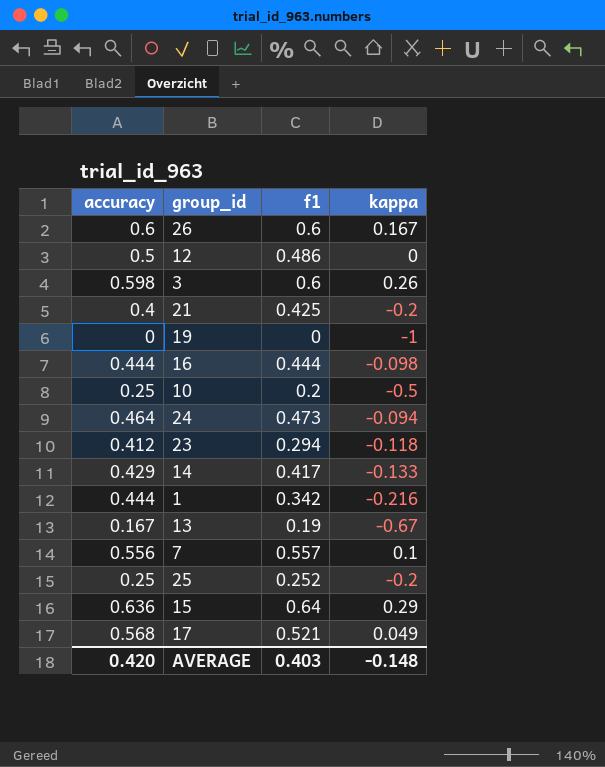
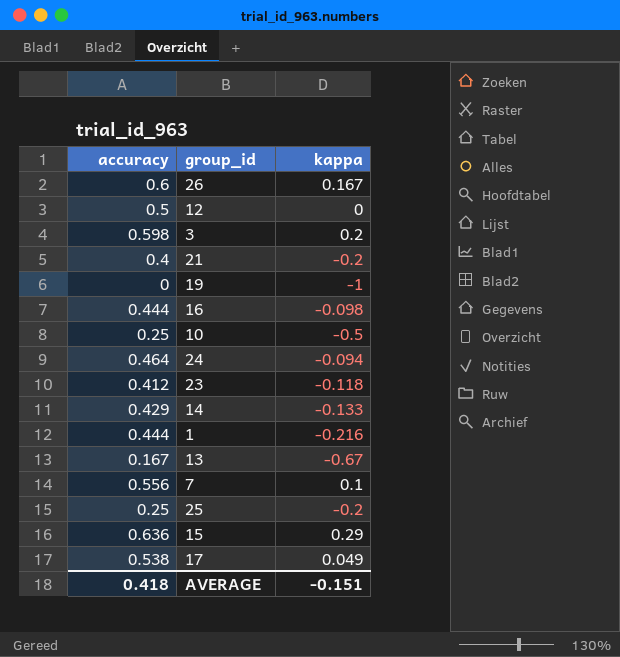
column f1 | position: 3 -> none
3 | kappa: 0.26 -> 0.2
17 | accuracy: 0.568 -> 0.538
AVERAGE | accuracy: 0.420 -> 0.418
AVERAGE | kappa: -0.148 -> -0.151

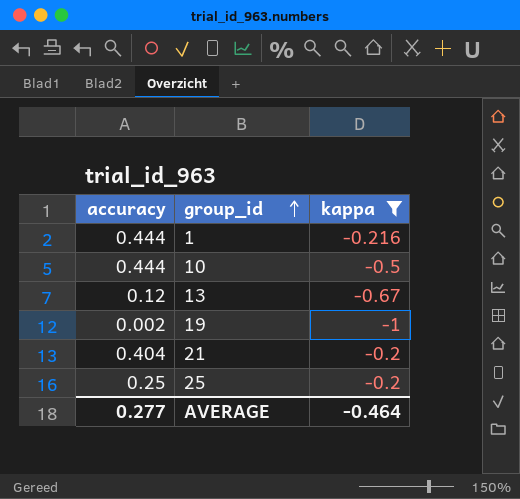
filter: none -> kappa <= -0.2
row order: none -> group_id ascending
10 | accuracy: 0.25 -> 0.444
13 | accuracy: 0.167 -> 0.12
19 | accuracy: 0 -> 0.002
21 | accuracy: 0.4 -> 0.404
AVERAGE | accuracy: 0.418 -> 0.277
AVERAGE | kappa: -0.151 -> -0.464

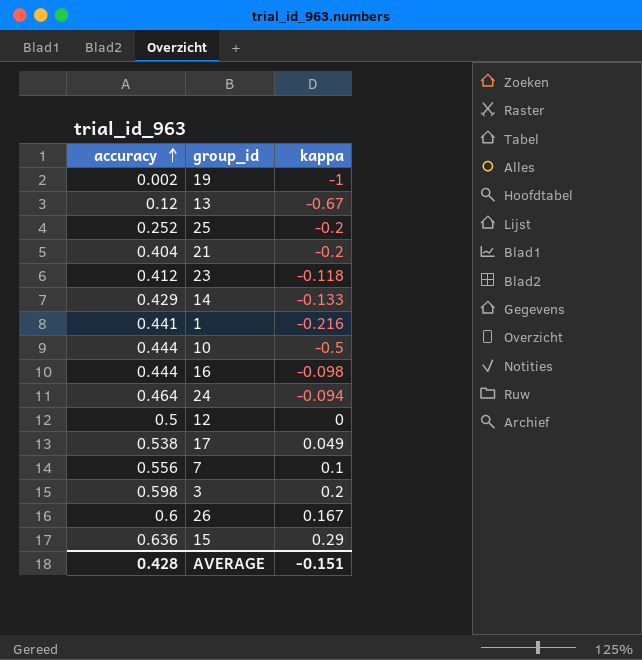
filter: kappa <= -0.2 -> none
row order: group_id ascending -> accuracy ascending
25 | accuracy: 0.25 -> 0.252
1 | accuracy: 0.444 -> 0.441
AVERAGE | accuracy: 0.277 -> 0.428
AVERAGE | kappa: -0.464 -> -0.151

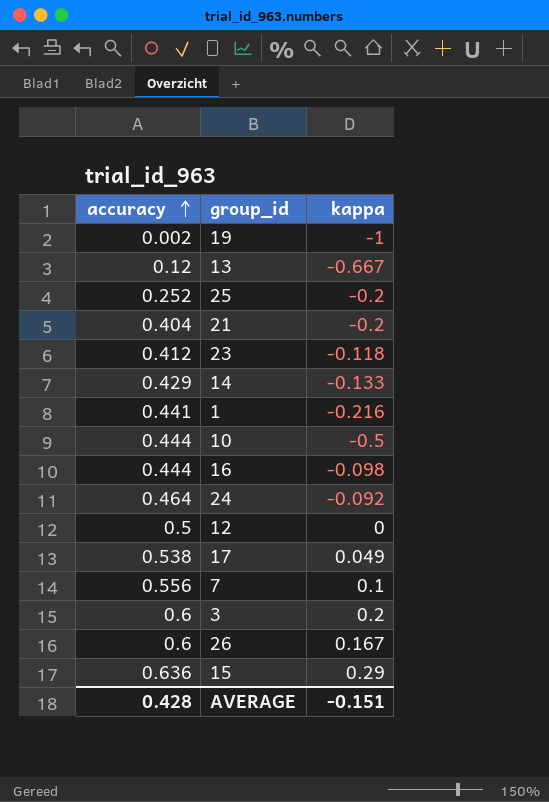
13 | kappa: -0.67 -> -0.667
24 | kappa: -0.094 -> -0.092
3 | accuracy: 0.598 -> 0.6

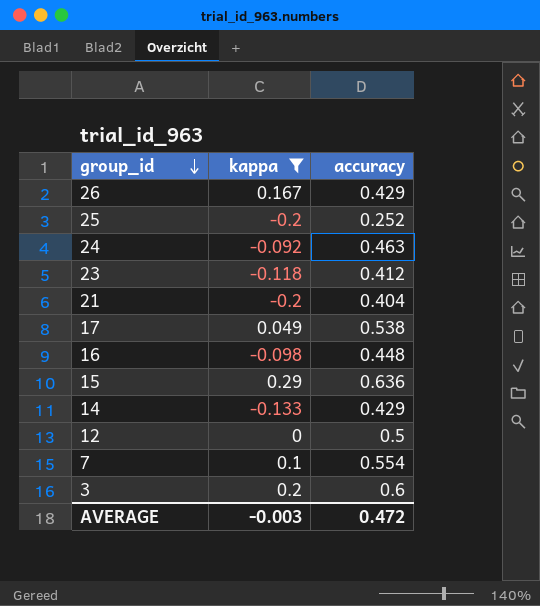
filter: none -> kappa >= -0.2
row order: accuracy ascending -> group_id descending
column accuracy | position: 1 -> 3
26 | accuracy: 0.6 -> 0.429
24 | accuracy: 0.464 -> 0.463
16 | accuracy: 0.444 -> 0.448
7 | accuracy: 0.556 -> 0.554
AVERAGE | kappa: -0.151 -> -0.003
AVERAGE | accuracy: 0.428 -> 0.472

